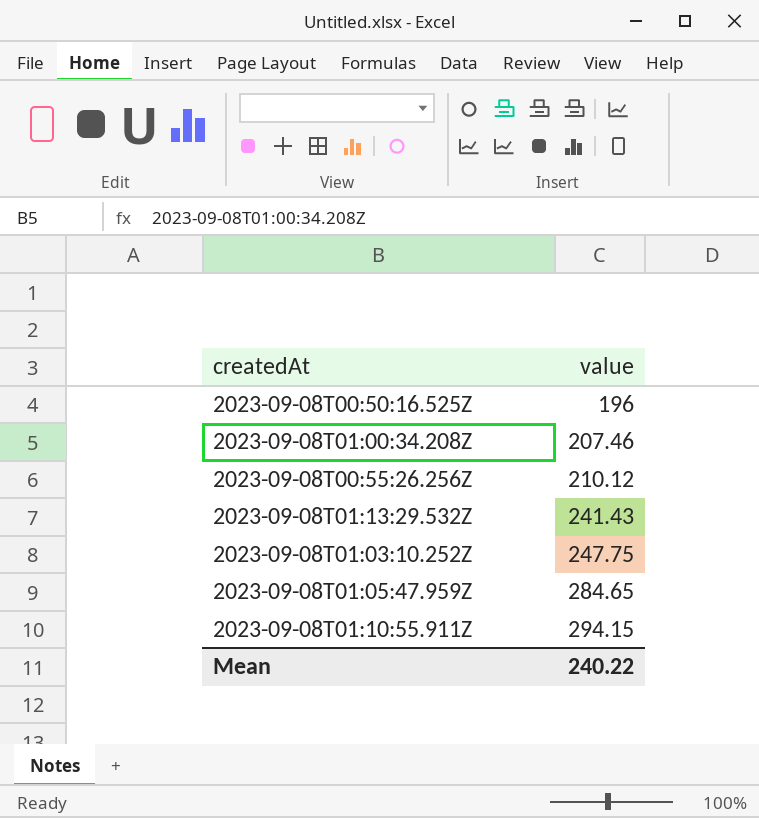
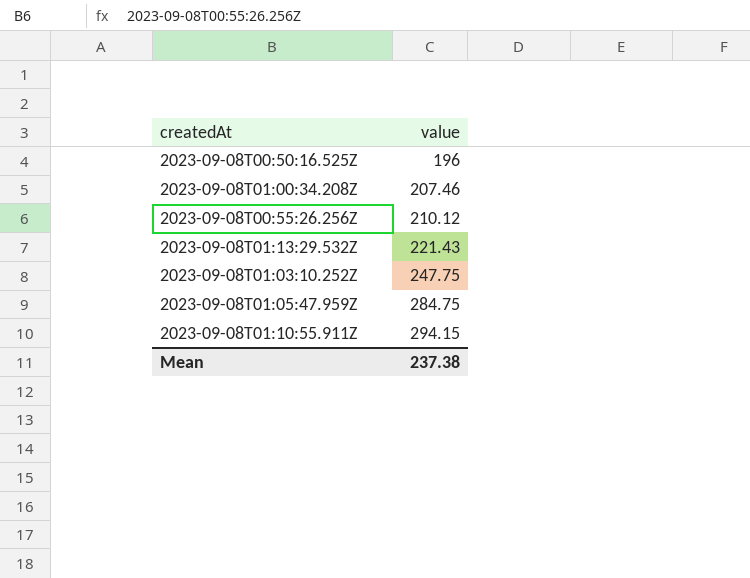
2023-09-08T01:13:29.532Z | value: 241.43 -> 221.43
2023-09-08T01:05:47.959Z | value: 284.65 -> 284.75
Mean | value: 240.22 -> 237.38

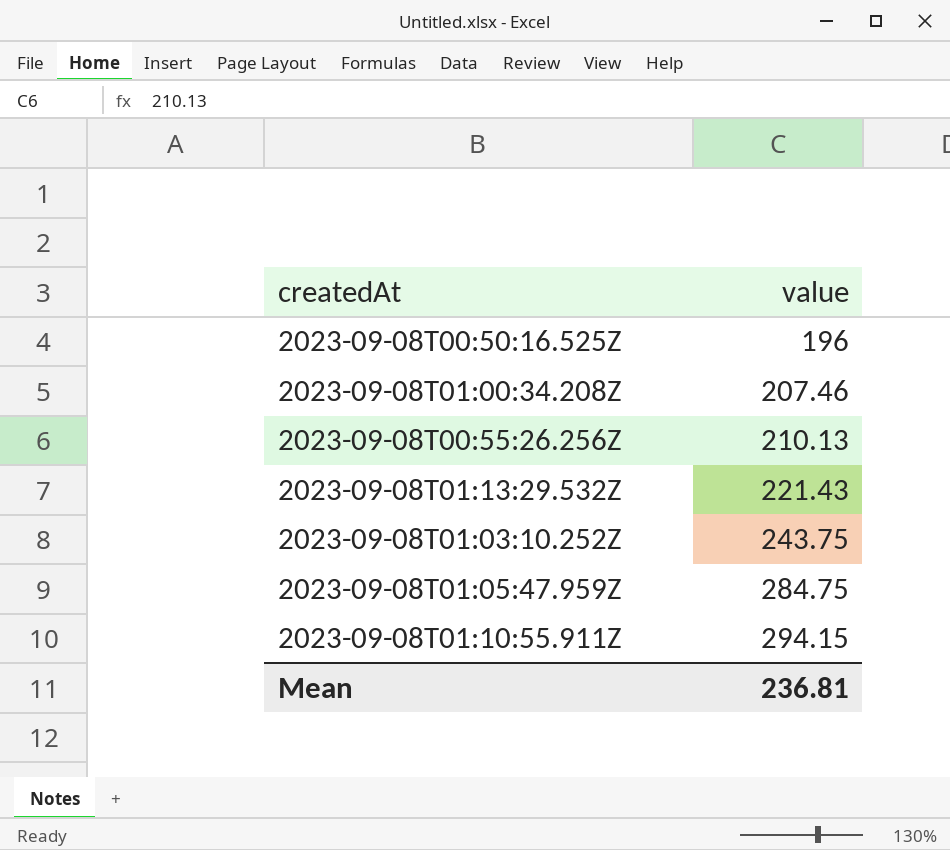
2023-09-08T00:55:26.256Z | value: 210.12 -> 210.13
2023-09-08T01:03:10.252Z | value: 247.75 -> 243.75
Mean | value: 237.38 -> 236.81

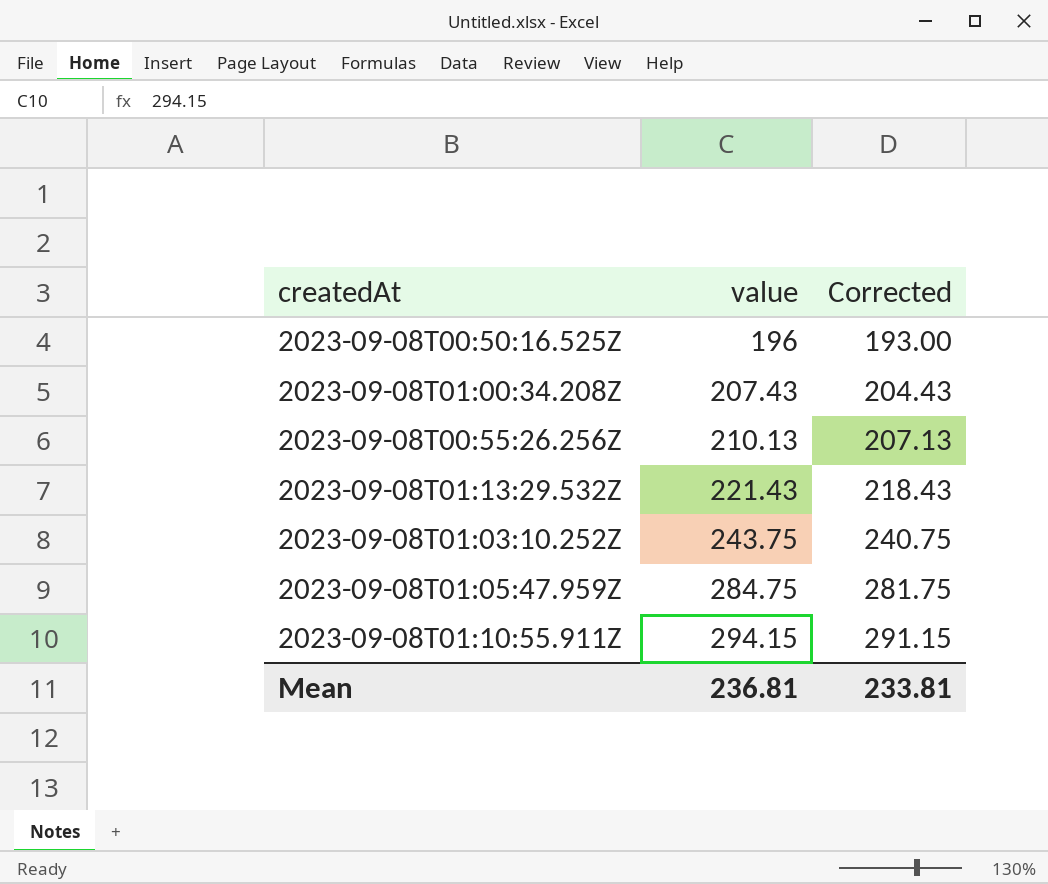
column Corrected | formula: none -> [value] - 3
2023-09-08T01:00:34.208Z | value: 207.46 -> 207.43

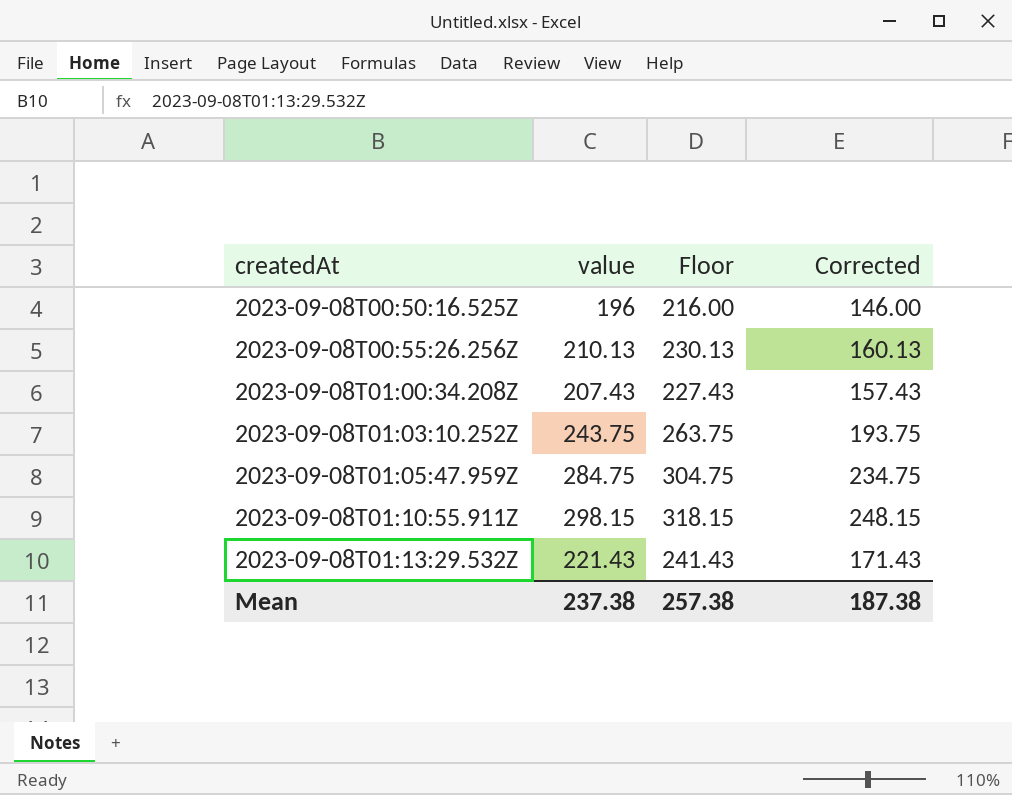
row order: value ascending -> createdAt ascending
column Floor | formula: none -> [value] + 20
column Corrected | formula: [value] - 3 -> [value] - 50
2023-09-08T01:10:55.911Z | value: 294.15 -> 298.15
Mean | value: 236.81 -> 237.38
Mean | Corrected: 233.81 -> 187.38

